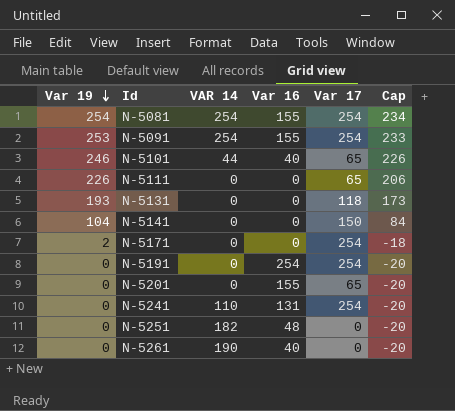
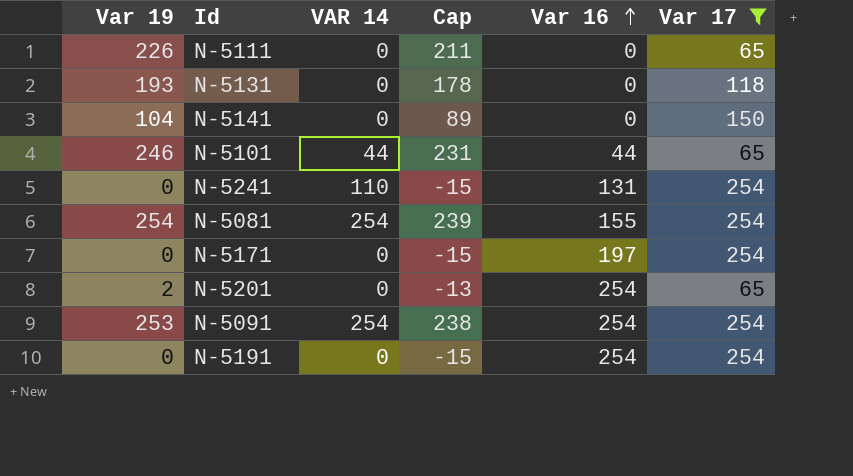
filter: none -> Var 17 != 0
row order: Var 19 descending -> Var 16 ascending
column Cap | formula: [Var 19] - 20 -> [Var 19] - 15
column Cap | position: 6 -> 4
N-5101 | Var 16: 40 -> 44
N-5171 | Var 19: 2 -> 0
N-5171 | Var 16: 0 -> 197
N-5201 | Var 19: 0 -> 2
N-5201 | Var 16: 155 -> 254
N-5091 | Var 16: 155 -> 254

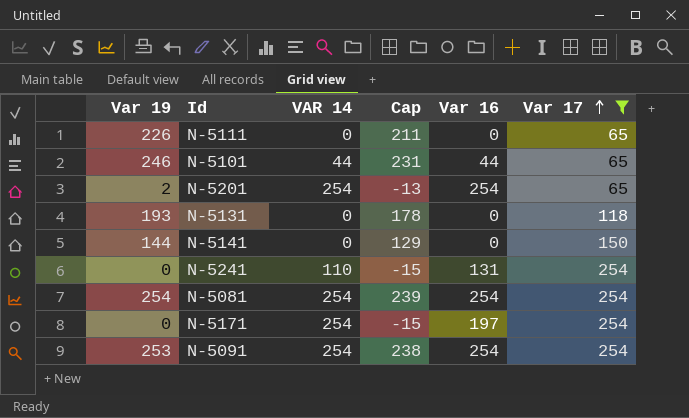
row order: Var 16 ascending -> Var 17 ascending
row N-5191: 0 | 0 | -15 | 254 | 254 -> none
N-5201 | VAR 14: 0 -> 254
N-5141 | Var 19: 104 -> 144
N-5141 | Cap: 89 -> 129
N-5081 | Var 16: 155 -> 254
N-5171 | VAR 14: 0 -> 254

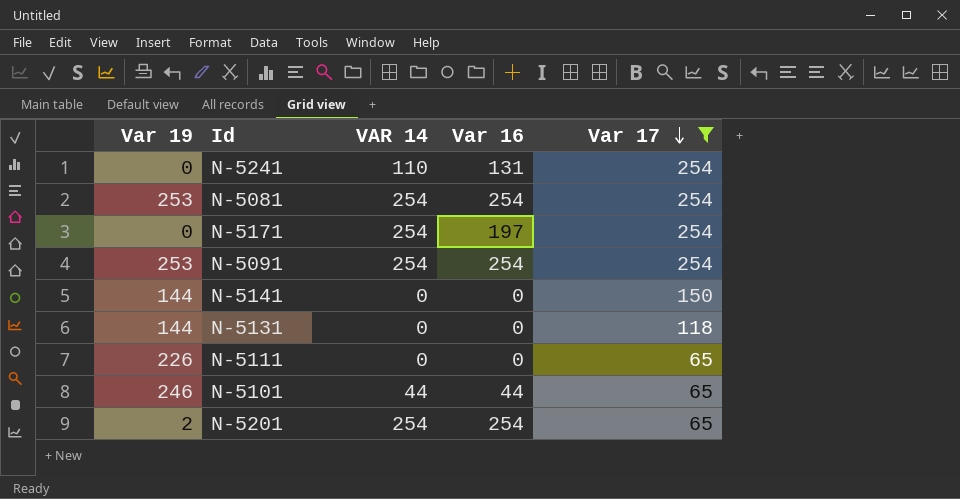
row order: Var 17 ascending -> Var 17 descending
column Cap | formula: [Var 19] - 15 -> none
N-5081 | Var 19: 254 -> 253
N-5131 | Var 19: 193 -> 144

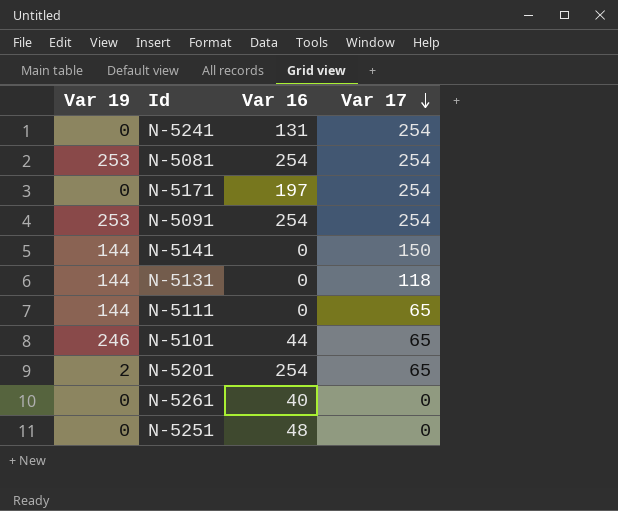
filter: Var 17 != 0 -> none
column VAR 14 | position: 3 -> none
N-5111 | Var 19: 226 -> 144

